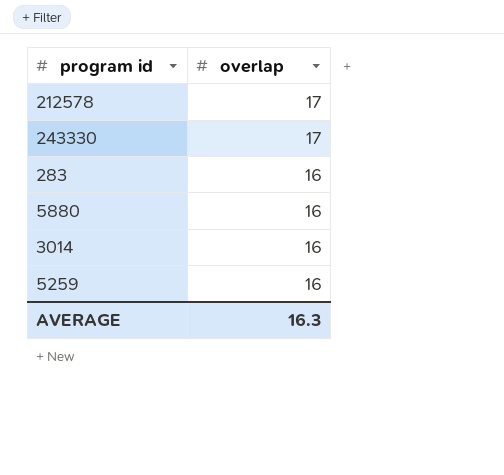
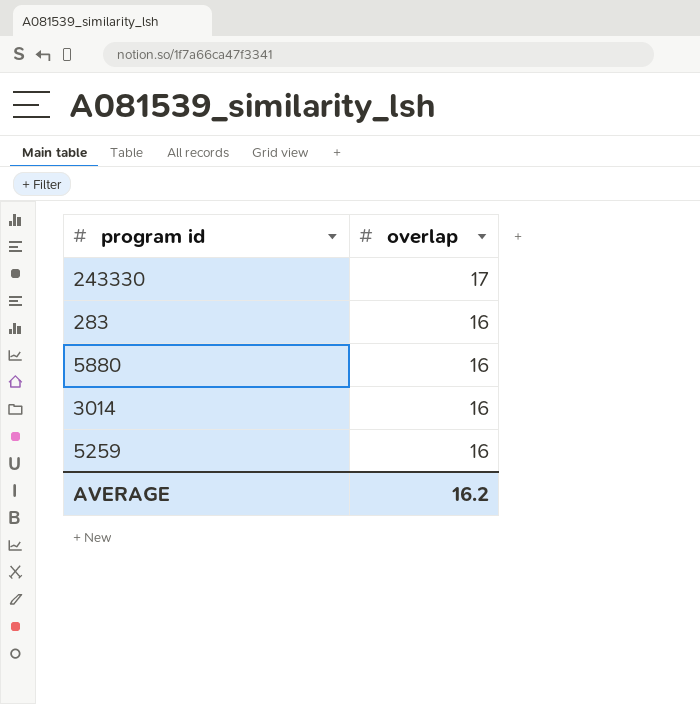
row 212578: 17 -> none
AVERAGE | overlap: 16.3 -> 16.2

